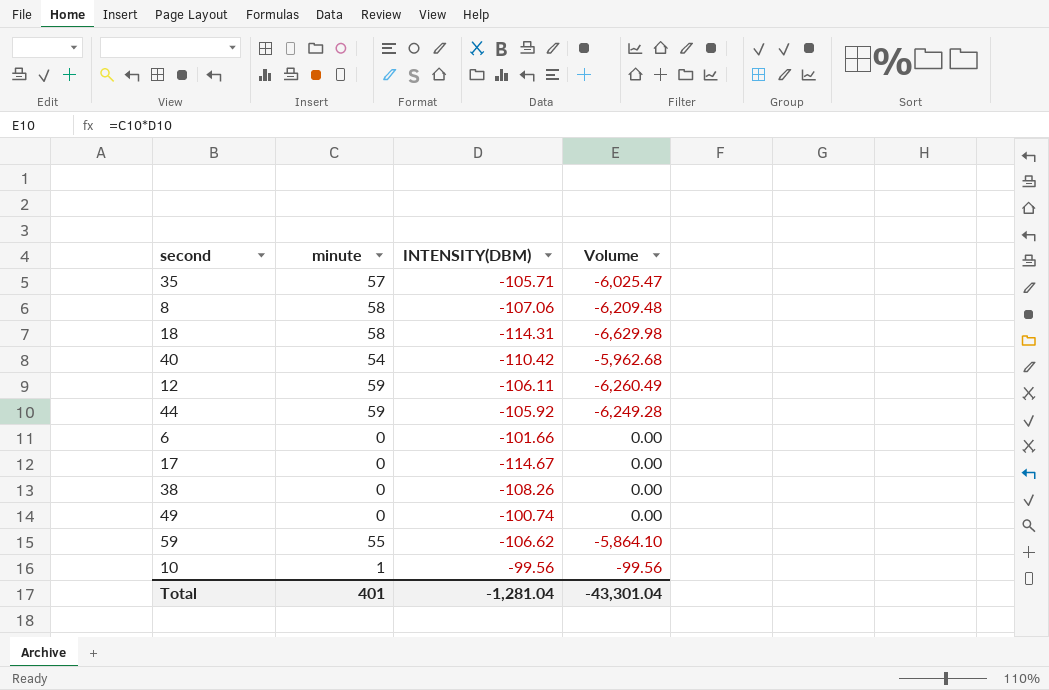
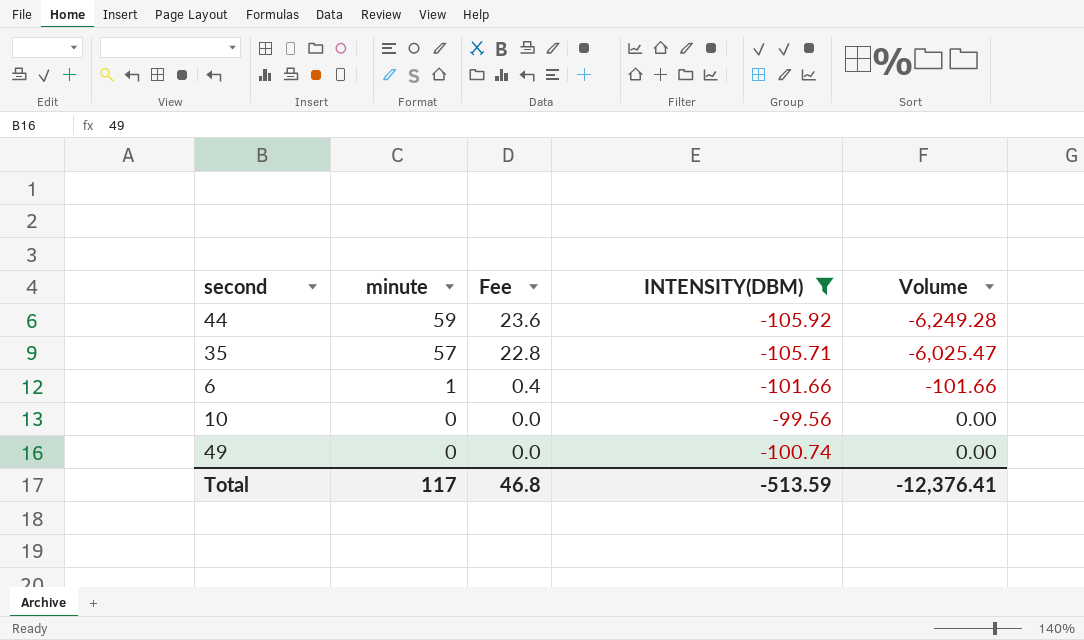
filter: none -> INTENSITY(DBM) >= -105.92
row order: none -> minute descending
column Fee | formula: none -> [minute] * 0.4
6 | minute: 0 -> 1
6 | Volume: 0.00 -> -101.66
10 | minute: 1 -> 0
10 | Volume: -99.56 -> 0.00
Total | minute: 401 -> 117
Total | INTENSITY(DBM): -1,281.04 -> -513.59
Total | Volume: -43,301.04 -> -12,376.41

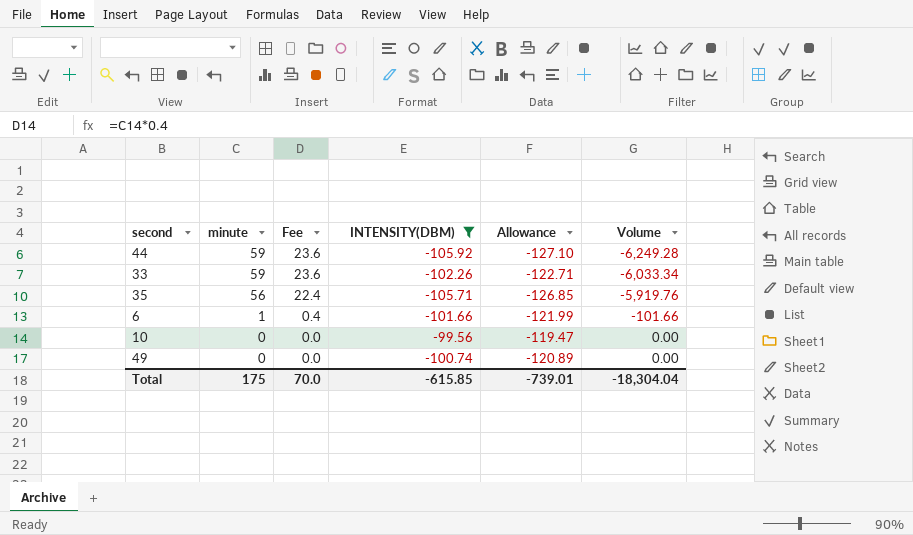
column Allowance | formula: none -> [INTENSITY(DBM)] * 1.2
row 33: none -> 59 | 23.6 | -102.26 | -122.71 | -6,033.34
35 | minute: 57 -> 56
35 | Fee: 22.8 -> 22.4
35 | Volume: -6,025.47 -> -5,919.76
Total | minute: 117 -> 175
Total | Fee: 46.8 -> 70.0
Total | INTENSITY(DBM): -513.59 -> -615.85
Total | Volume: -12,376.41 -> -18,304.04

